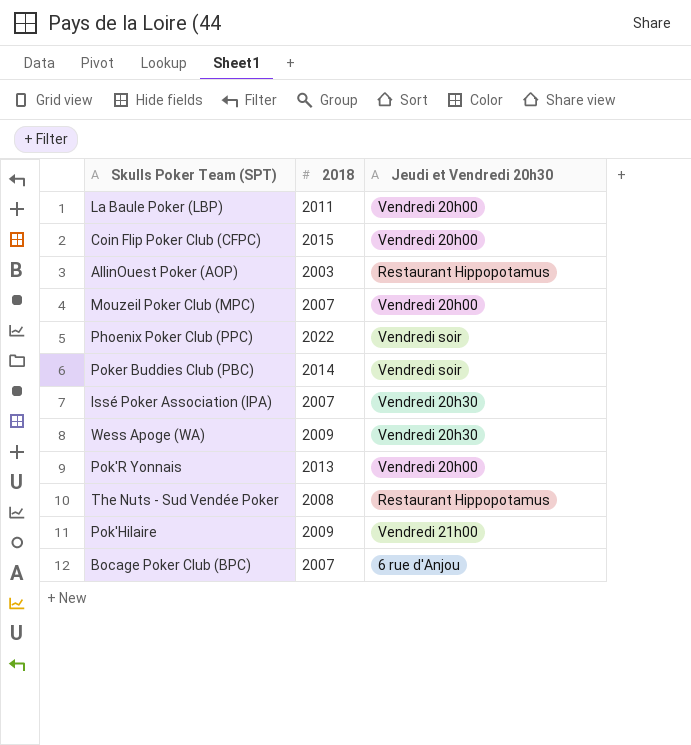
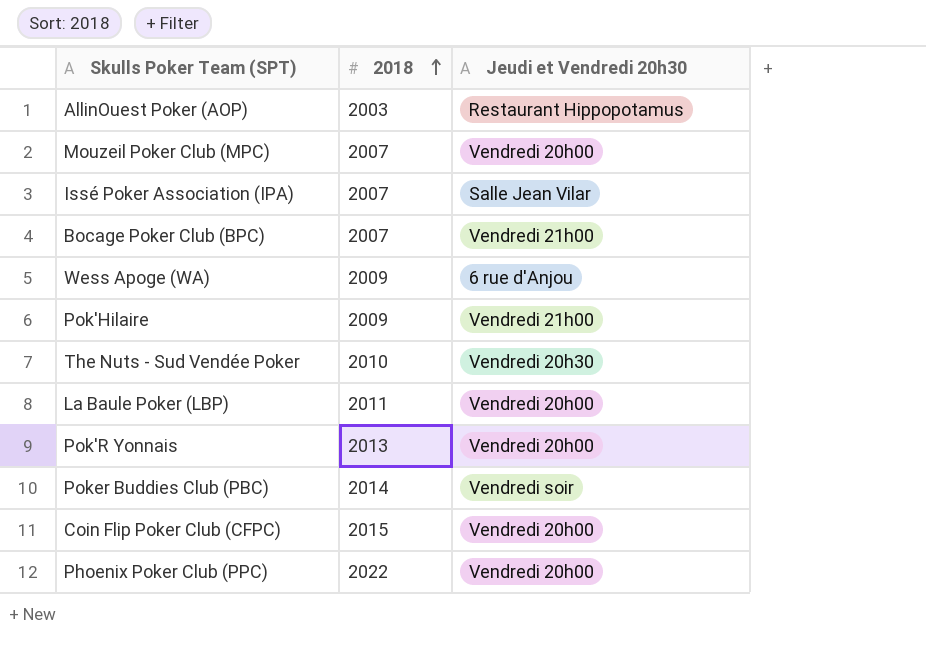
row order: none -> 2018 ascending
Issé Poker Association (IPA) | Jeudi et Vendredi 20h30: Vendredi 20h30 -> Salle Jean Vilar
Bocage Poker Club (BPC) | Jeudi et Vendredi 20h30: 6 rue d'Anjou -> Vendredi 21h00
Wess Apoge (WA) | Jeudi et Vendredi 20h30: Vendredi 20h30 -> 6 rue d'Anjou
The Nuts - Sud Vendée Poker | 2018: 2008 -> 2010
The Nuts - Sud Vendée Poker | Jeudi et Vendredi 20h30: Restaurant Hippopotamus -> Vendredi 20h30
Phoenix Poker Club (PPC) | Jeudi et Vendredi 20h30: Vendredi soir -> Vendredi 20h00

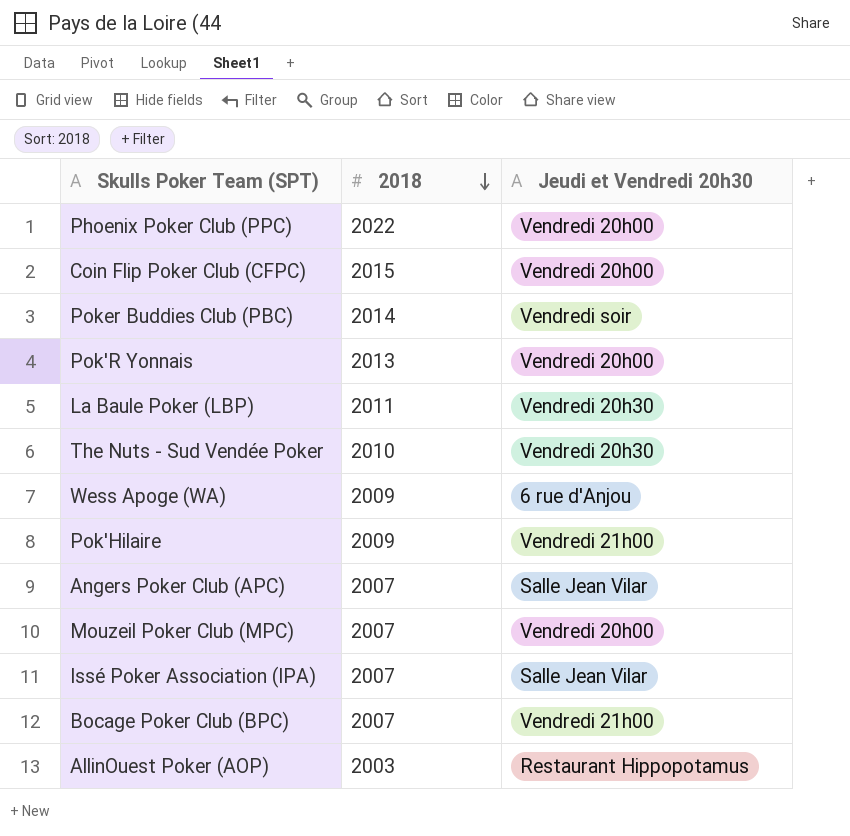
row order: 2018 ascending -> 2018 descending
La Baule Poker (LBP) | Jeudi et Vendredi 20h30: Vendredi 20h00 -> Vendredi 20h30
row Angers Poker Club (APC): none -> 2007 | Salle Jean Vilar

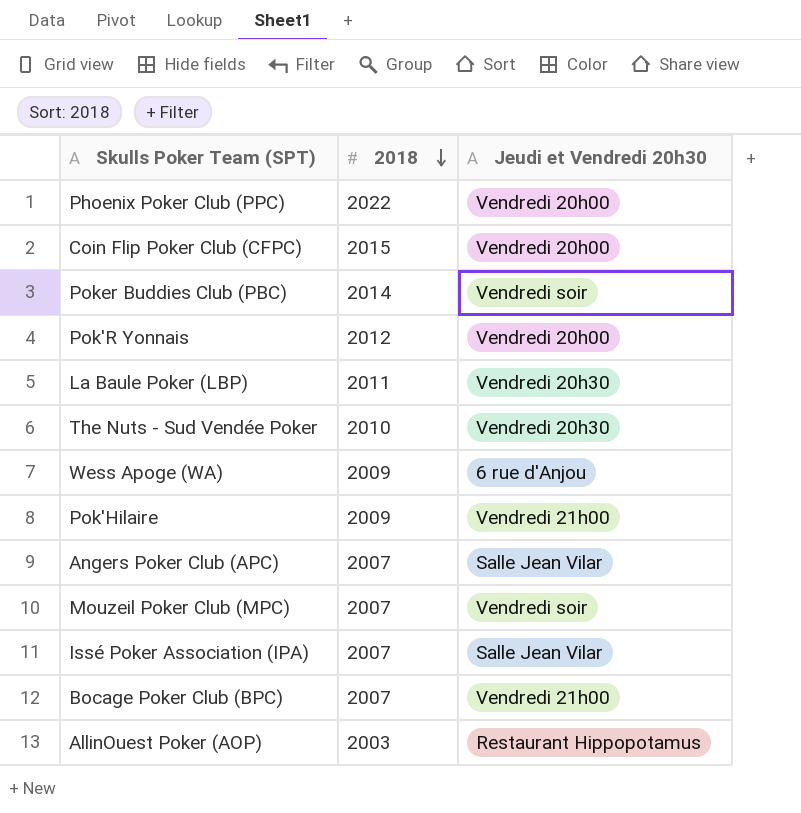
Pok'R Yonnais | 2018: 2013 -> 2012
Mouzeil Poker Club (MPC) | Jeudi et Vendredi 20h30: Vendredi 20h00 -> Vendredi soir

